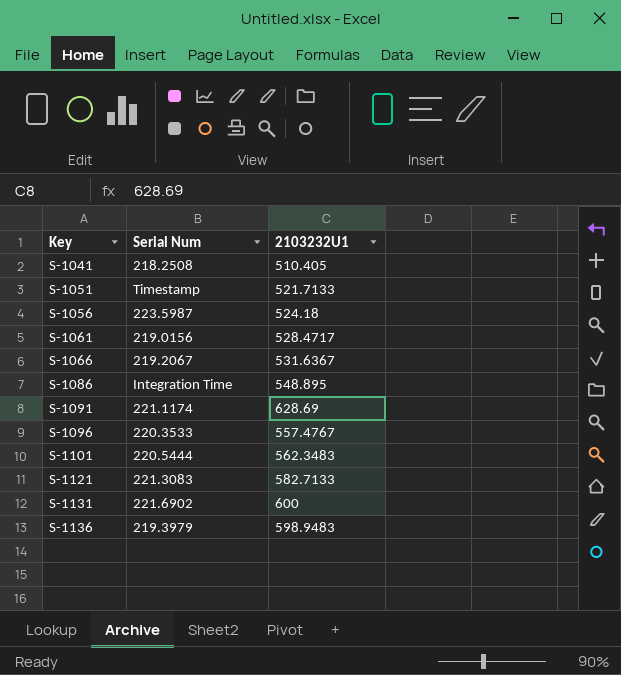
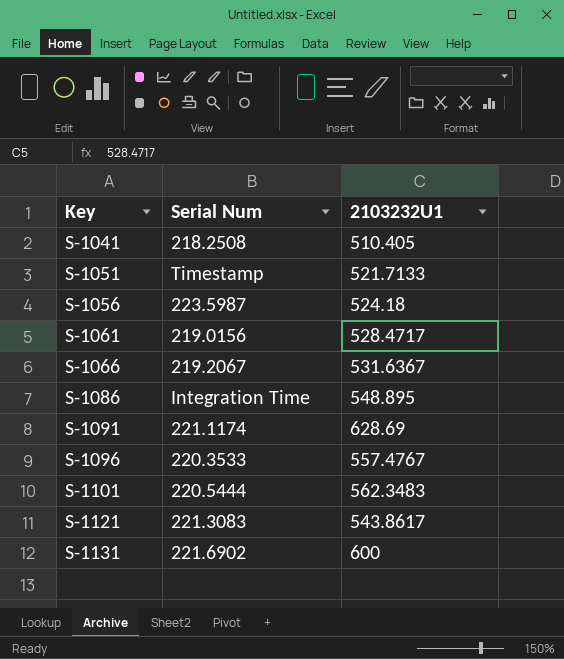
row S-1136: 219.3979 | 598.9483 -> none
S-1121 | 2103232U1: 582.7133 -> 543.8617

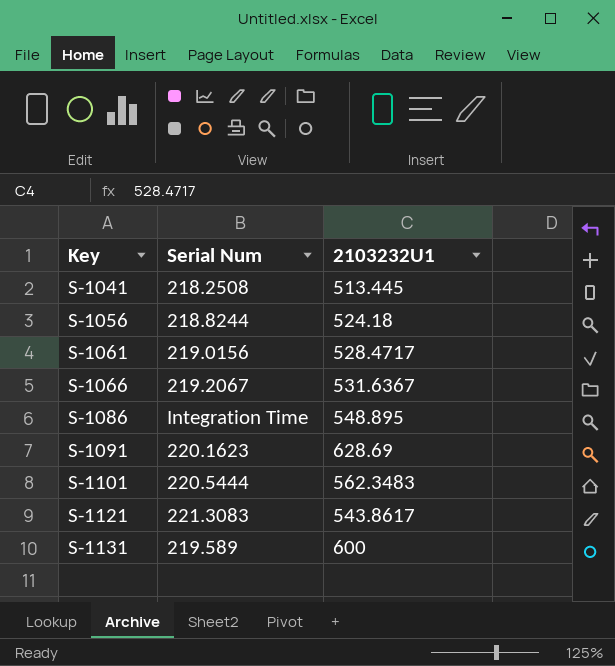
row S-1051: Timestamp | 521.7133 -> none
row S-1096: 220.3533 | 557.4767 -> none
S-1041 | 2103232U1: 510.405 -> 513.445
S-1056 | Serial Num: 223.5987 -> 218.8244
S-1091 | Serial Num: 221.1174 -> 220.1623
S-1131 | Serial Num: 221.6902 -> 219.589

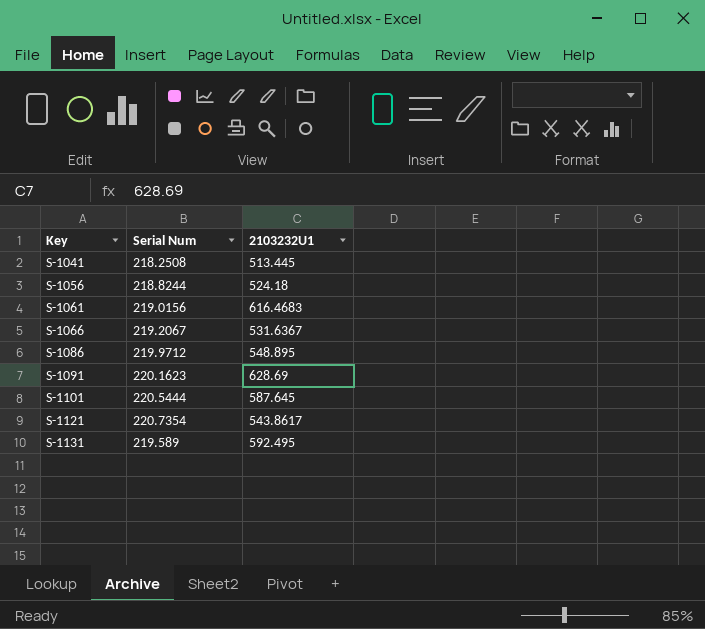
S-1061 | 2103232U1: 528.4717 -> 616.4683
S-1086 | Serial Num: Integration Time -> 219.9712
S-1101 | 2103232U1: 562.3483 -> 587.645
S-1121 | Serial Num: 221.3083 -> 220.7354
S-1131 | 2103232U1: 600 -> 592.495

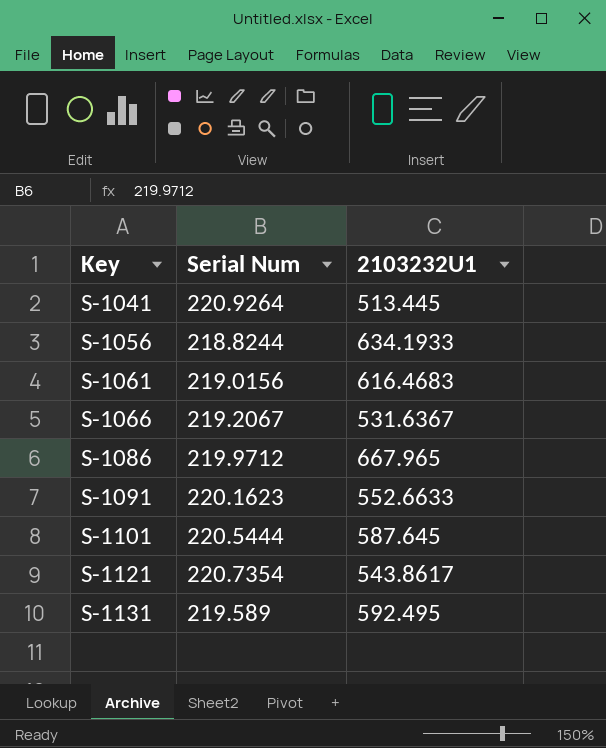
S-1041 | Serial Num: 218.2508 -> 220.9264
S-1056 | 2103232U1: 524.18 -> 634.1933
S-1086 | 2103232U1: 548.895 -> 667.965
S-1091 | 2103232U1: 628.69 -> 552.6633

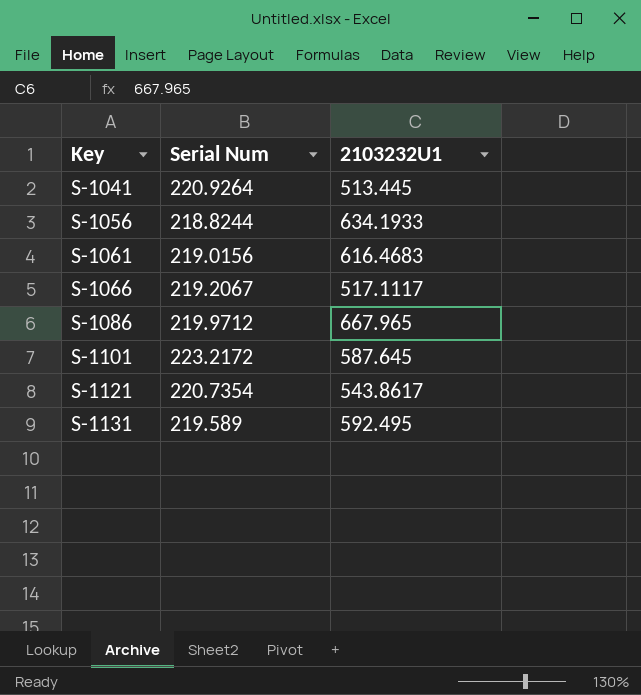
row S-1091: 220.1623 | 552.6633 -> none
S-1066 | 2103232U1: 531.6367 -> 517.1117
S-1101 | Serial Num: 220.5444 -> 223.2172

